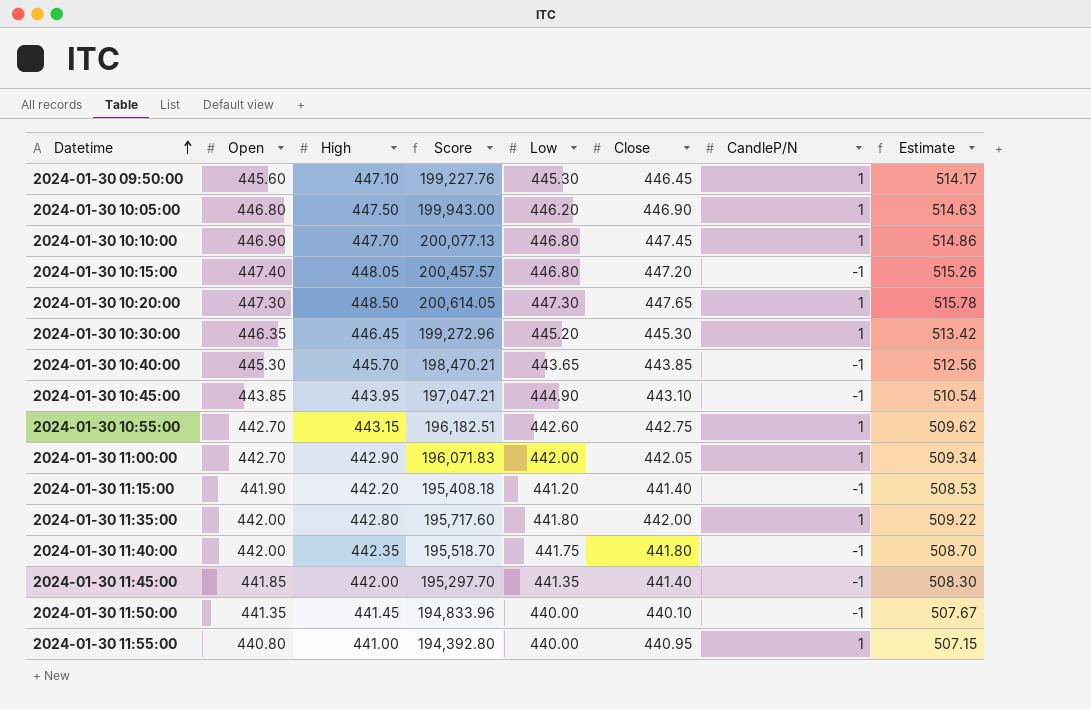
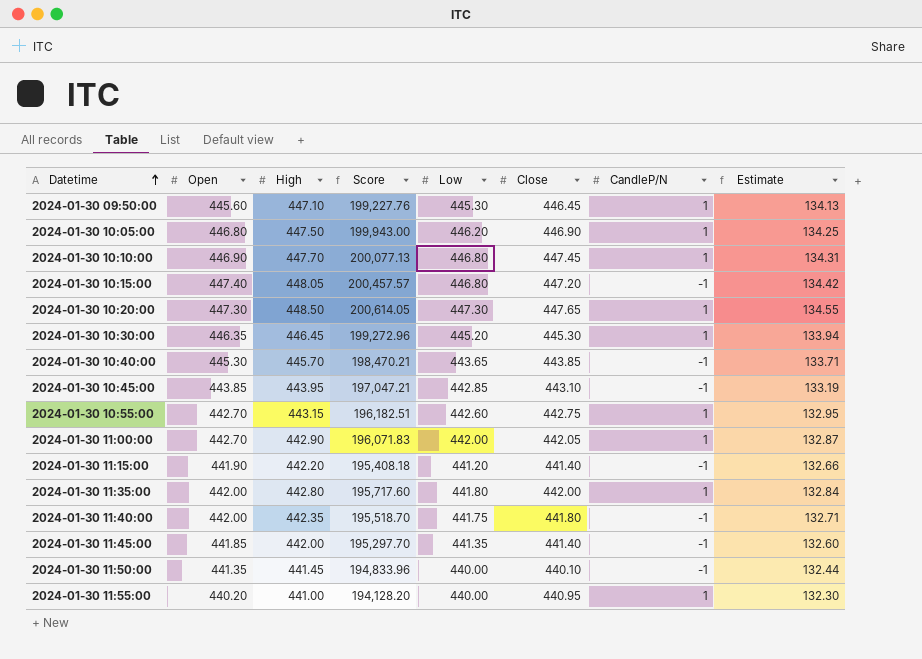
column Estimate | formula: [High] * 1.15 -> [High] * 0.3
2024-01-30 10:45:00 | Low: 444.90 -> 442.85
2024-01-30 11:55:00 | Open: 440.80 -> 440.20
2024-01-30 11:55:00 | Score: 194,392.80 -> 194,128.20

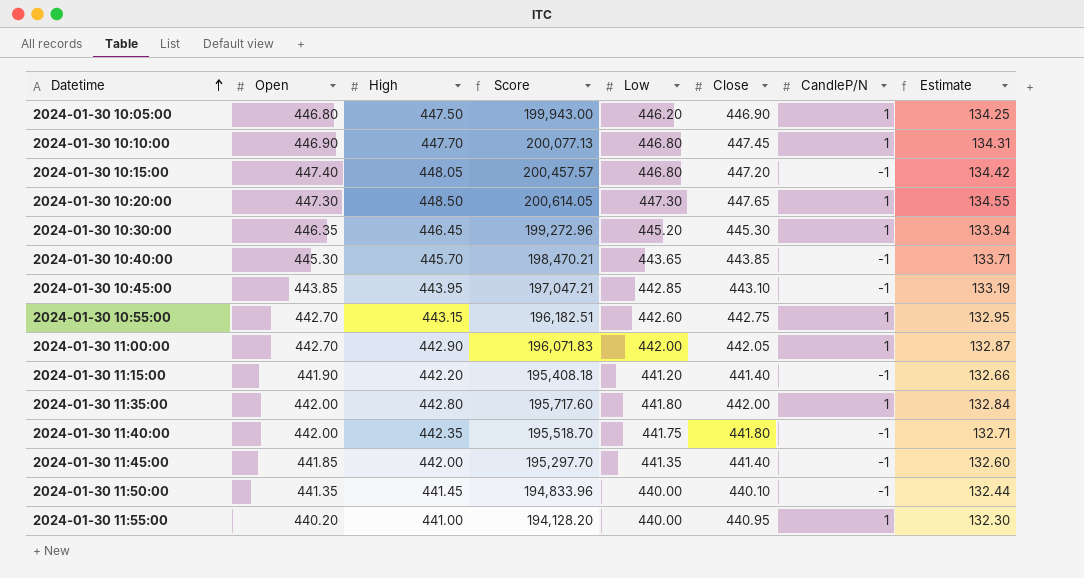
row 2024-01-30 09:50:00: 445.60 | 447.10 | 199,227.76 | 445.30 | 446.45 | 1 | 134.13 -> none

